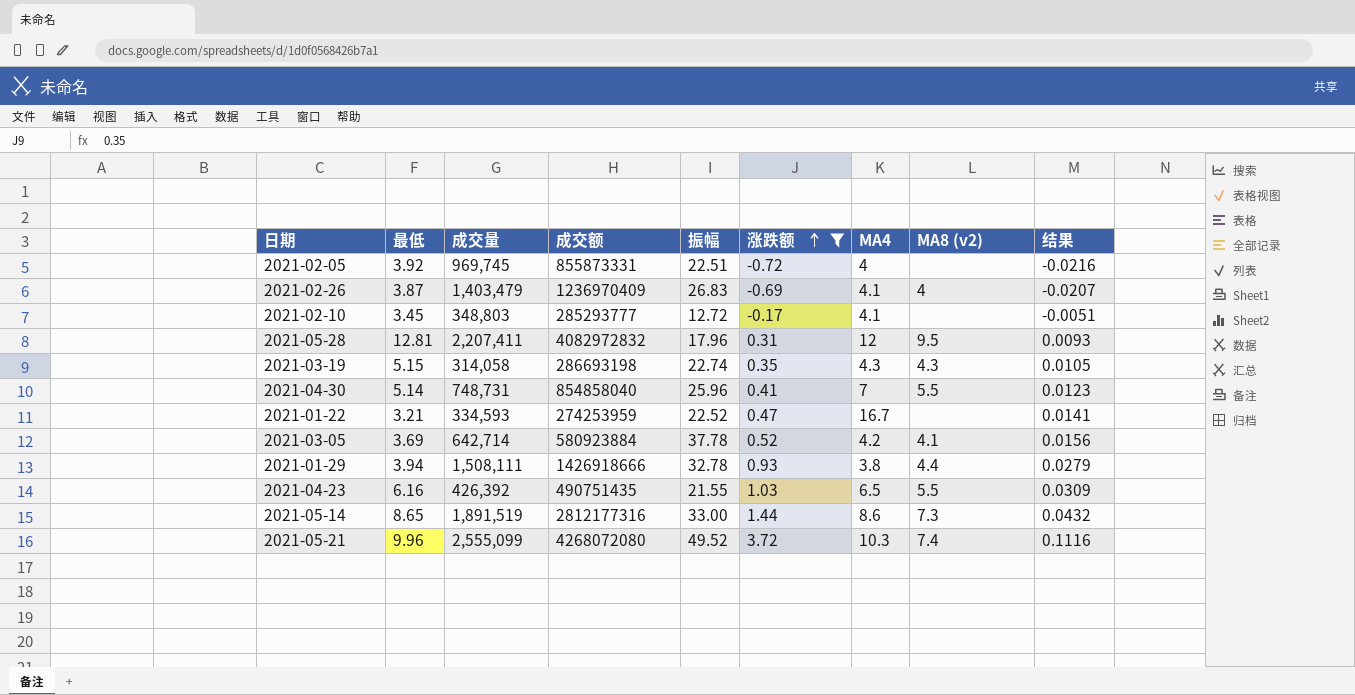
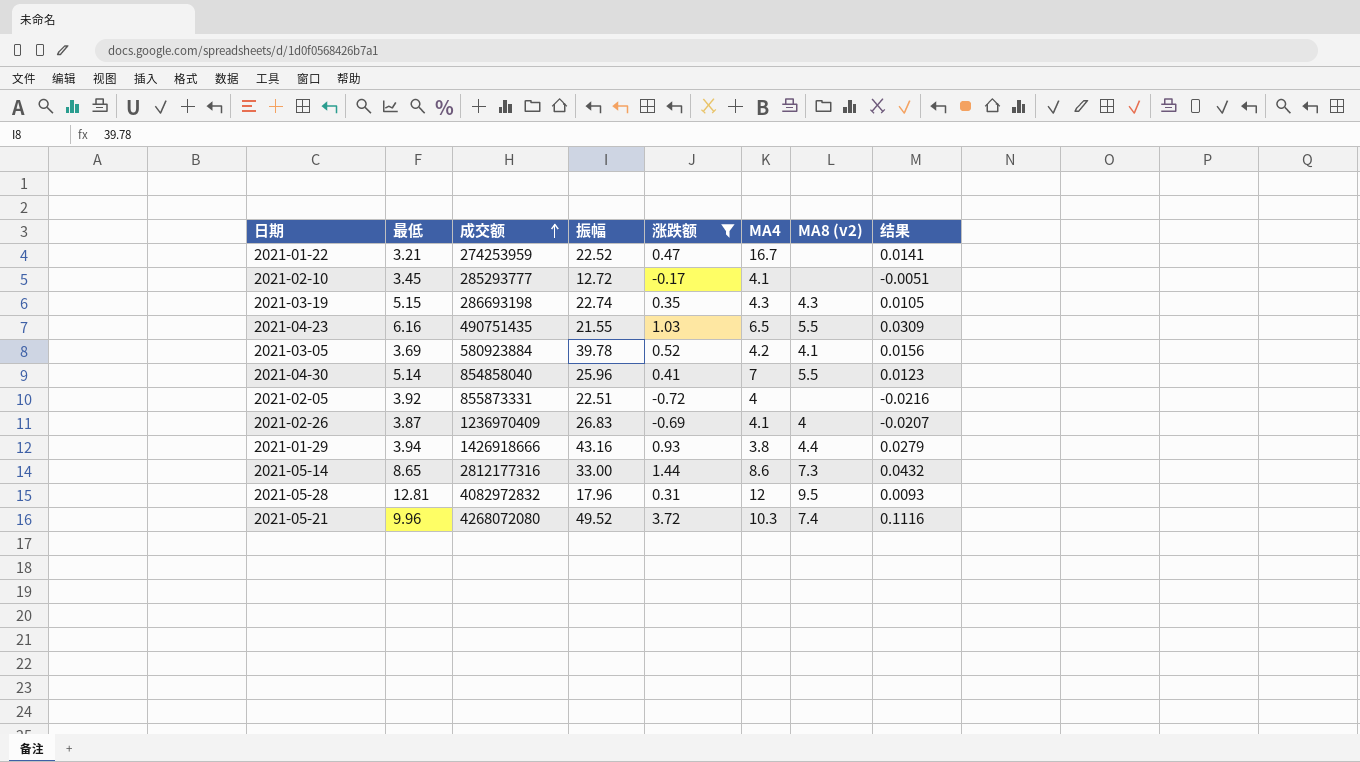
row order: 涨跌额 ascending -> 成交额 ascending
column 成交量 | position: 3 -> none
2021-03-05 | 振幅: 37.78 -> 39.78
2021-01-29 | 振幅: 32.78 -> 43.16

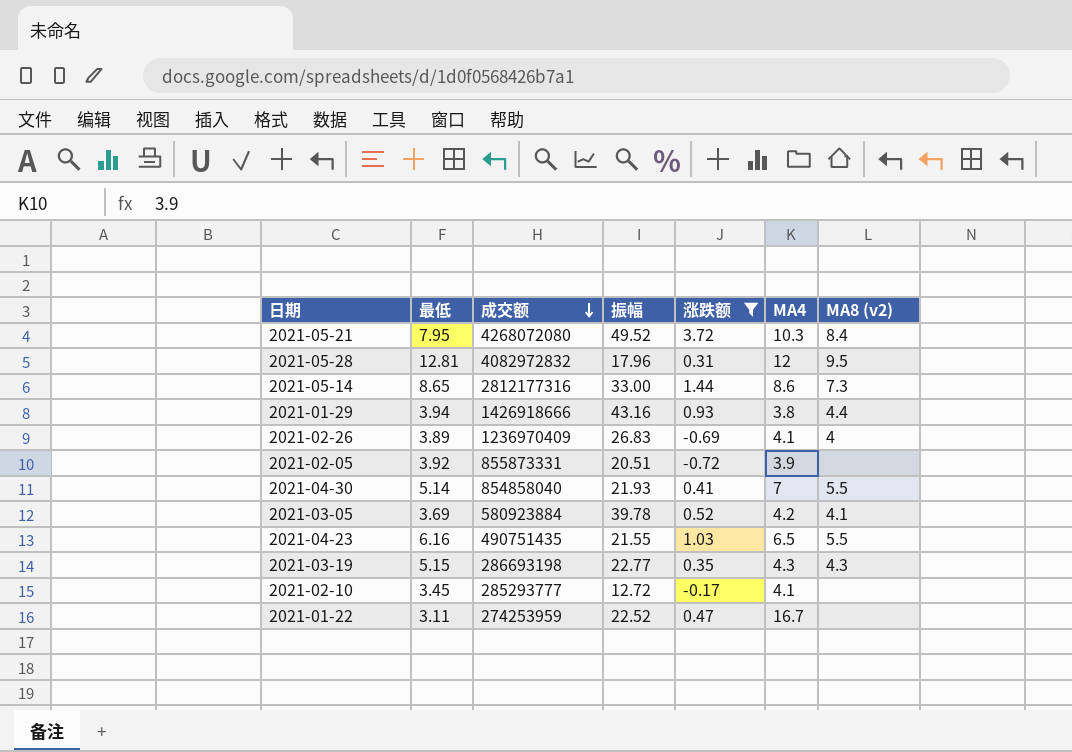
row order: 成交额 ascending -> 成交额 descending
column 结果 | formula: [涨跌额] * 0.03 -> none
2021-05-21 | 最低: 9.96 -> 7.95
2021-05-21 | MA8 (v2): 7.4 -> 8.4
2021-02-26 | 最低: 3.87 -> 3.89
2021-02-05 | 振幅: 22.51 -> 20.51
2021-02-05 | MA4: 4 -> 3.9
2021-04-30 | 振幅: 25.96 -> 21.93
2021-03-19 | 振幅: 22.74 -> 22.77
2021-01-22 | 最低: 3.21 -> 3.11

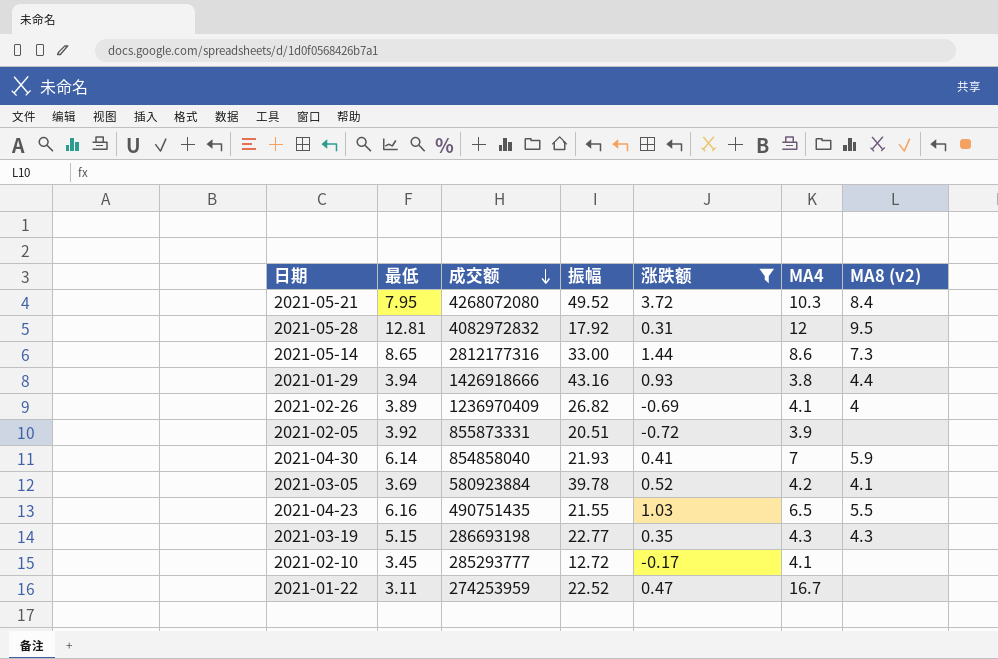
2021-05-28 | 振幅: 17.96 -> 17.92
2021-02-26 | 振幅: 26.83 -> 26.82
2021-04-30 | 最低: 5.14 -> 6.14
2021-04-30 | MA8 (v2): 5.5 -> 5.9

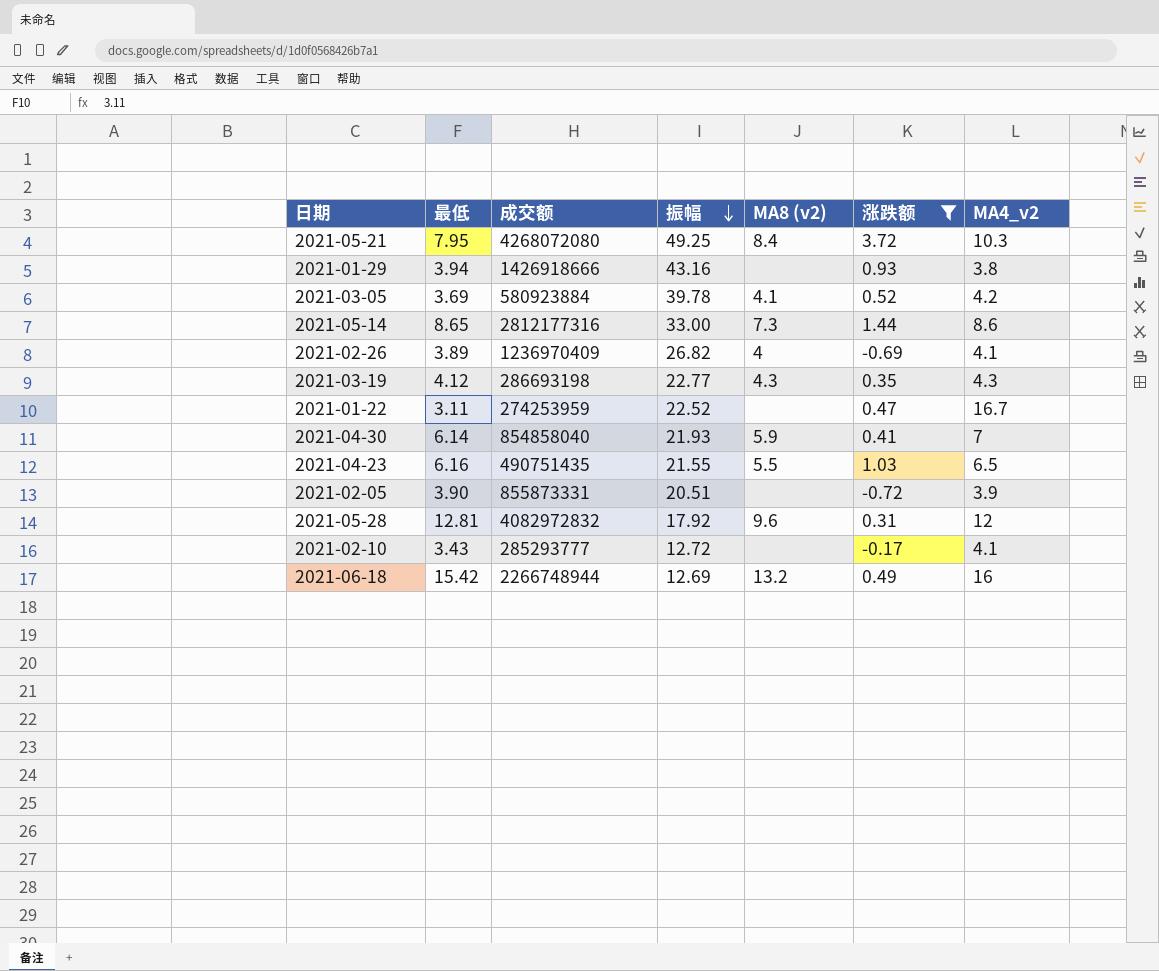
row order: 成交额 descending -> 振幅 descending
column MA8 (v2) | position: 7 -> 5
column name: MA4 -> MA4_v2
2021-05-21 | 振幅: 49.52 -> 49.25
2021-01-29 | MA8 (v2): 4.4 -> none
2021-03-19 | 最低: 5.15 -> 4.12
2021-02-05 | 最低: 3.92 -> 3.90
2021-05-28 | MA8 (v2): 9.5 -> 9.6
2021-02-10 | 最低: 3.45 -> 3.43
row 2021-06-18: none -> 15.42 | 2266748944 | 12.69 | 13.2 | 0.49 | 16

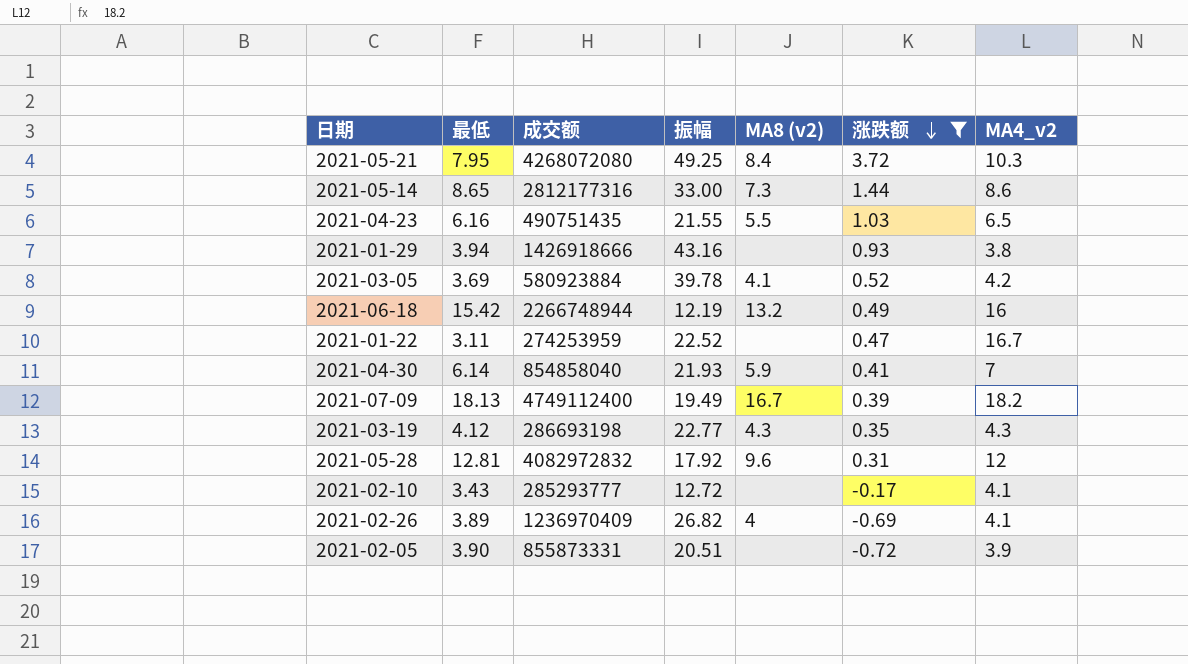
row order: 振幅 descending -> 涨跌额 descending
2021-06-18 | 振幅: 12.69 -> 12.19
row 2021-07-09: none -> 18.13 | 4749112400 | 19.49 | 16.7 | 0.39 | 18.2

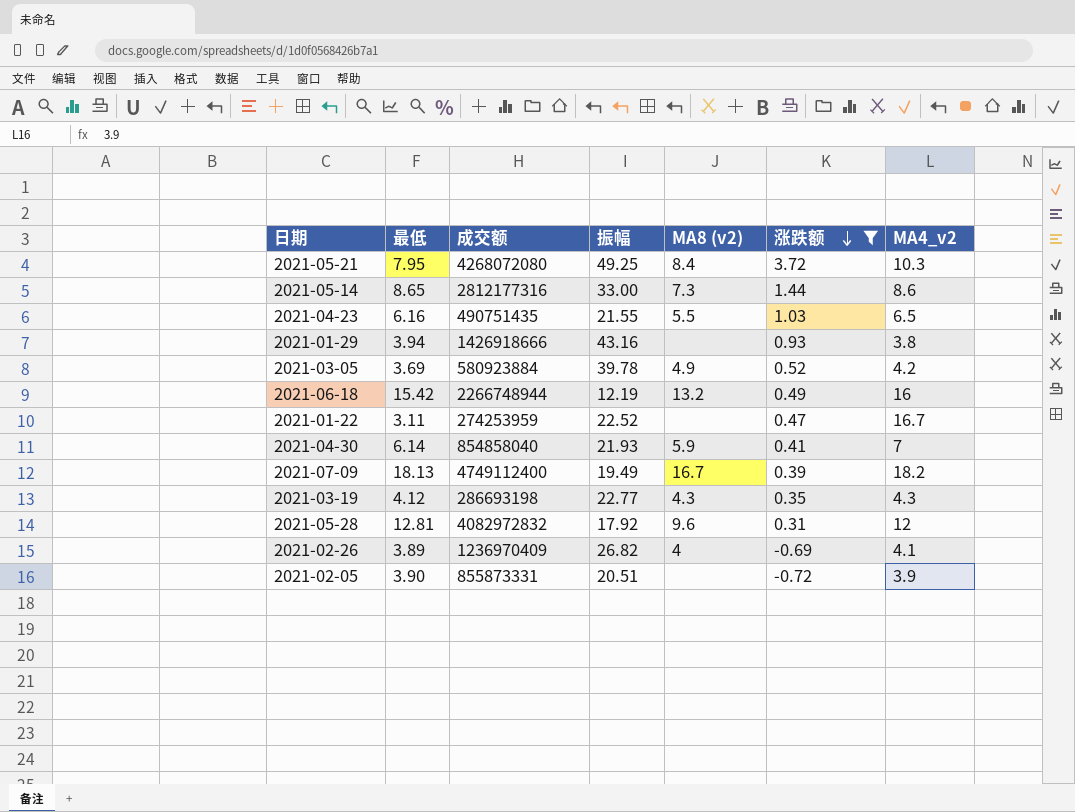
row 2021-02-10: 3.43 | 285293777 | 12.72 | none | -0.17 | 4.1 -> none
2021-03-05 | MA8 (v2): 4.1 -> 4.9

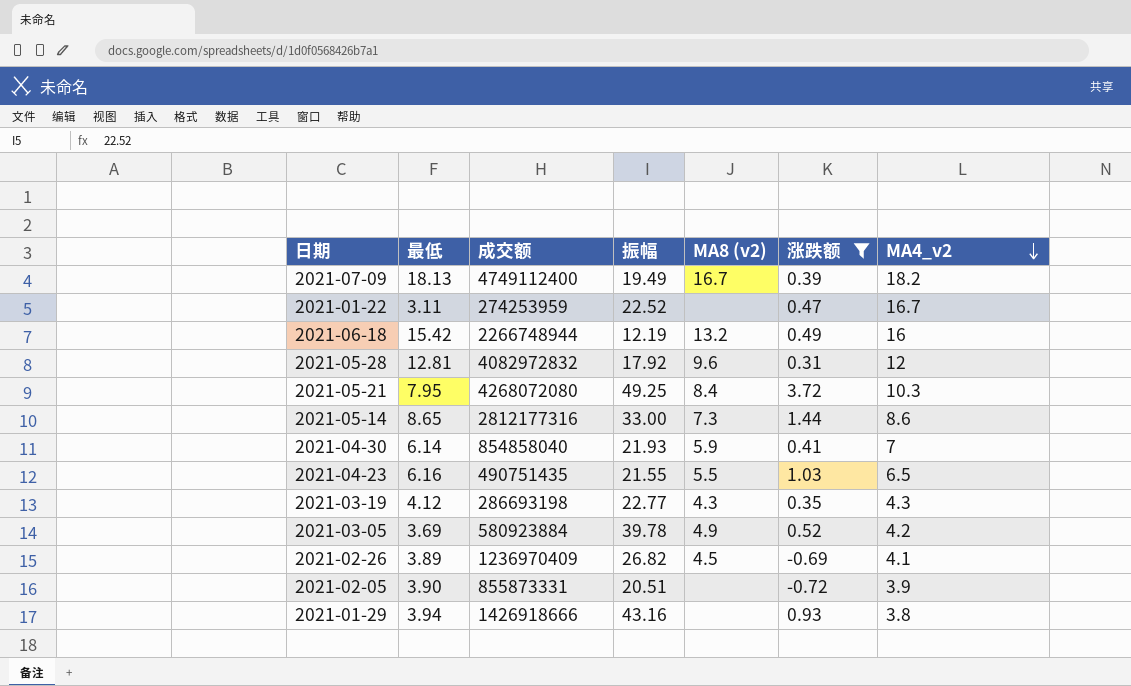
row order: 涨跌额 descending -> MA4_v2 descending
2021-02-26 | MA8 (v2): 4 -> 4.5

